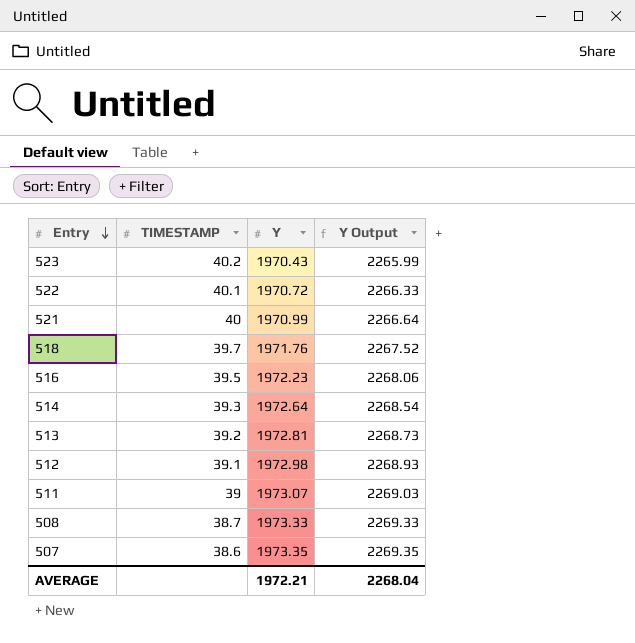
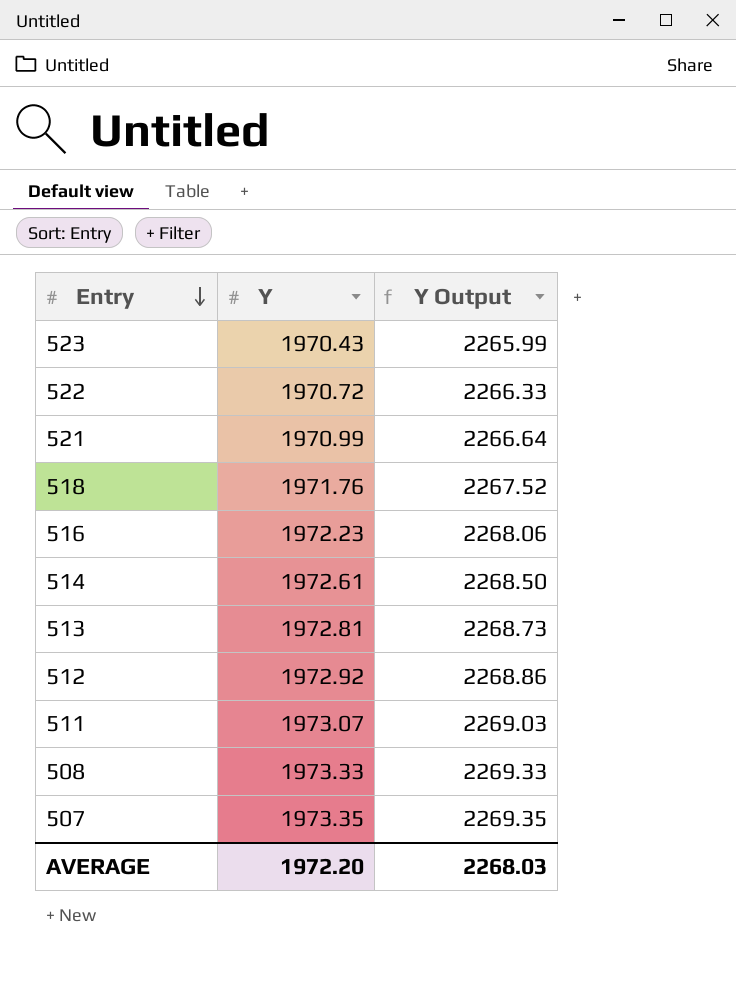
column TIMESTAMP | position: 2 -> none
514 | Y: 1972.64 -> 1972.61
514 | Y Output: 2268.54 -> 2268.50
512 | Y: 1972.98 -> 1972.92
512 | Y Output: 2268.93 -> 2268.86
AVERAGE | Y: 1972.21 -> 1972.20
AVERAGE | Y Output: 2268.04 -> 2268.03

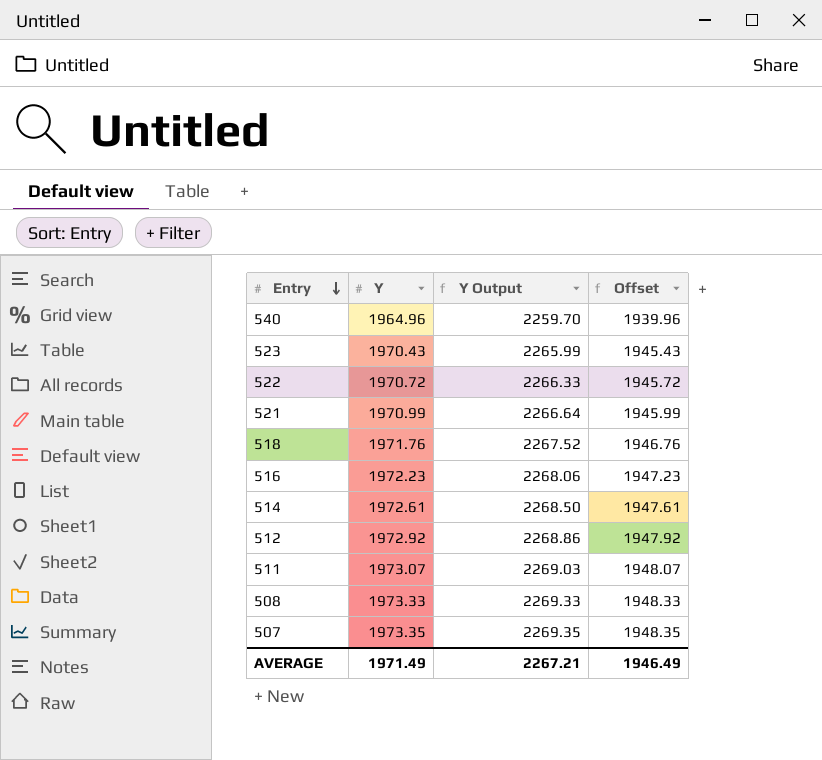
column Offset | formula: none -> [Y] - 25
row 513: 1972.81 | 2268.73 -> none
row 540: none -> 1964.96 | 2259.70 | 1939.96
AVERAGE | Y: 1972.20 -> 1971.49
AVERAGE | Y Output: 2268.03 -> 2267.21

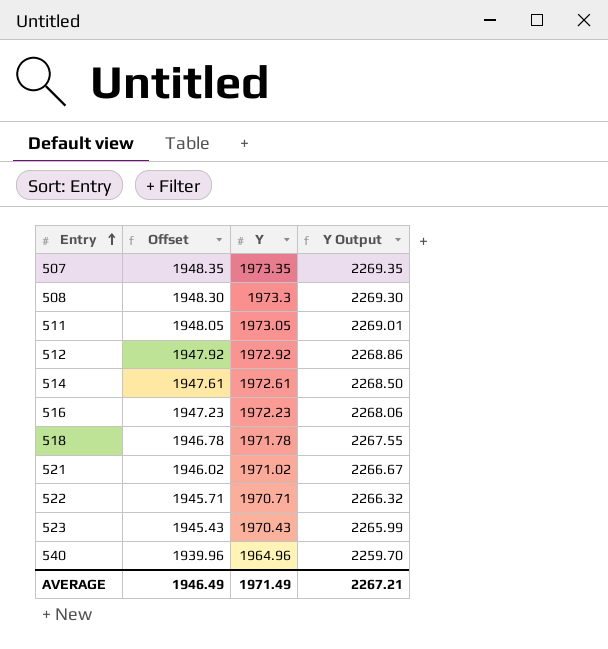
row order: Entry descending -> Entry ascending
column Offset | position: 4 -> 2
508 | Offset: 1948.33 -> 1948.30
508 | Y: 1973.33 -> 1973.3
508 | Y Output: 2269.33 -> 2269.30
511 | Offset: 1948.07 -> 1948.05
511 | Y: 1973.07 -> 1973.05
511 | Y Output: 2269.03 -> 2269.01
518 | Offset: 1946.76 -> 1946.78
518 | Y: 1971.76 -> 1971.78
518 | Y Output: 2267.52 -> 2267.55
521 | Offset: 1945.99 -> 1946.02
521 | Y: 1970.99 -> 1971.02
521 | Y Output: 2266.64 -> 2266.67
522 | Offset: 1945.72 -> 1945.71
522 | Y: 1970.72 -> 1970.71
522 | Y Output: 2266.33 -> 2266.32

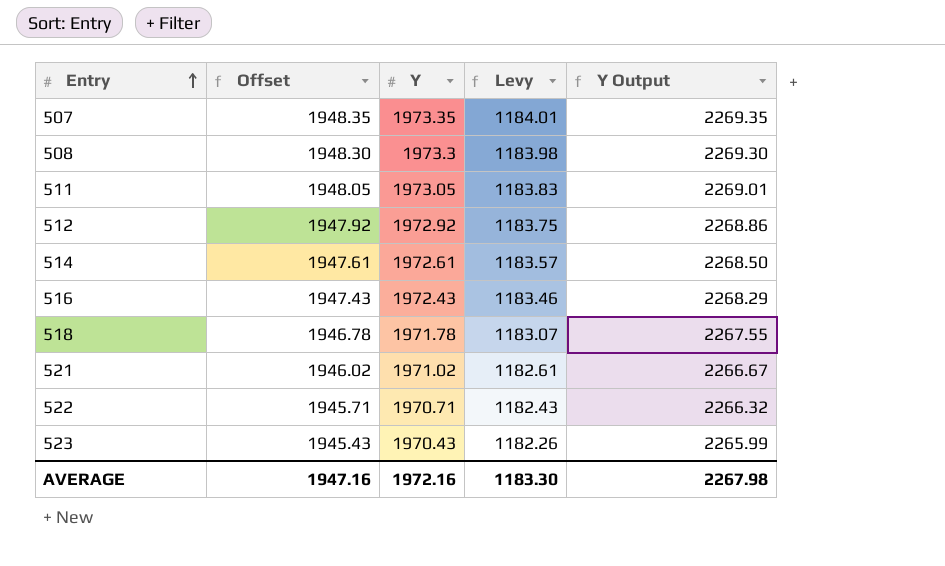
column Levy | formula: none -> [Y] * 0.6
row 540: 1939.96 | 1964.96 | 2259.70 -> none
516 | Offset: 1947.23 -> 1947.43
516 | Y: 1972.23 -> 1972.43
516 | Y Output: 2268.06 -> 2268.29
AVERAGE | Offset: 1946.49 -> 1947.16
AVERAGE | Y: 1971.49 -> 1972.16
AVERAGE | Y Output: 2267.21 -> 2267.98

